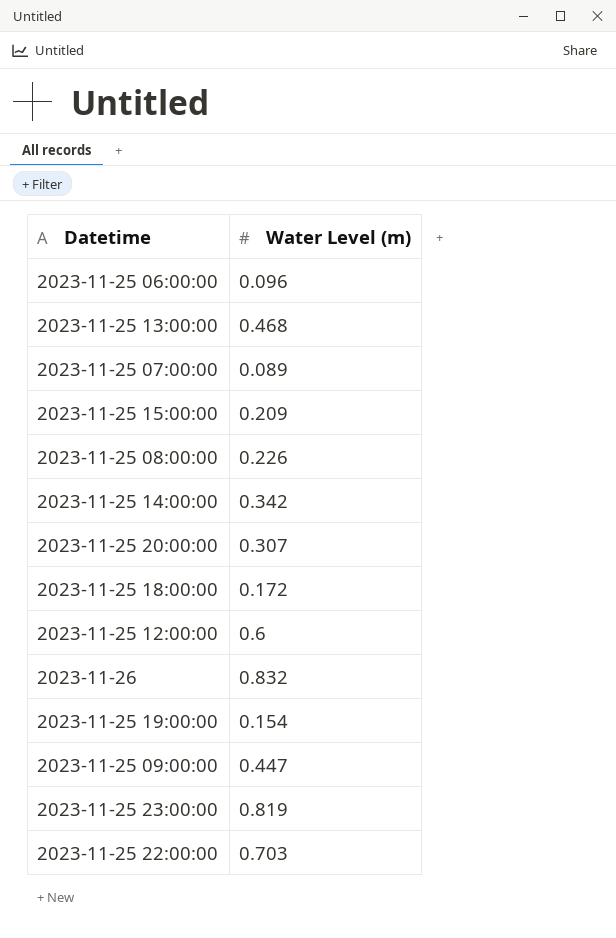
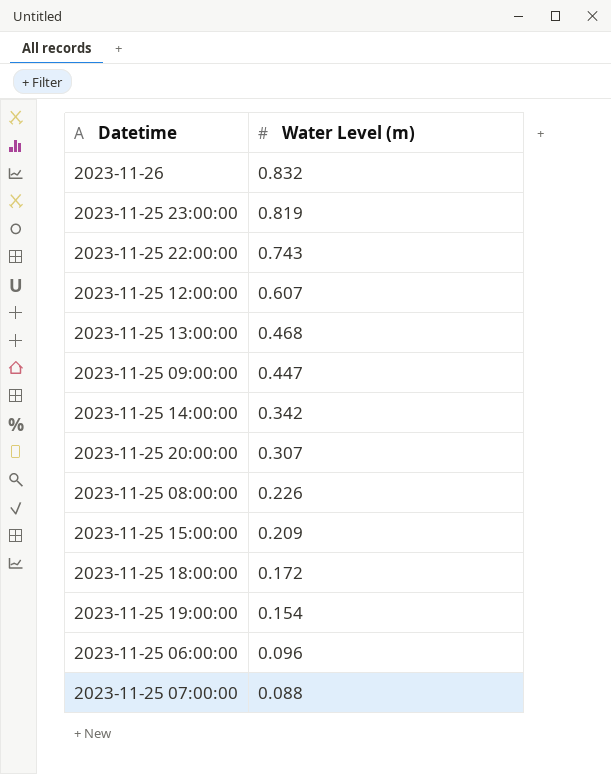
row order: none -> Water Level (m) descending
2023-11-25 22:00:00 | Water Level (m): 0.703 -> 0.743
2023-11-25 12:00:00 | Water Level (m): 0.6 -> 0.607
2023-11-25 07:00:00 | Water Level (m): 0.089 -> 0.088

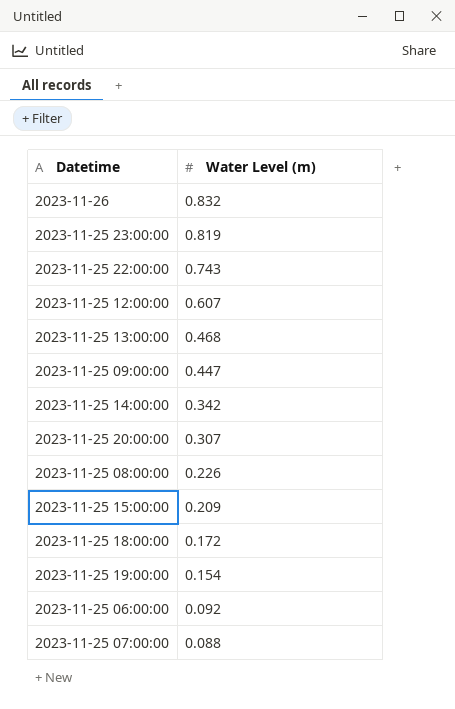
2023-11-25 06:00:00 | Water Level (m): 0.096 -> 0.092

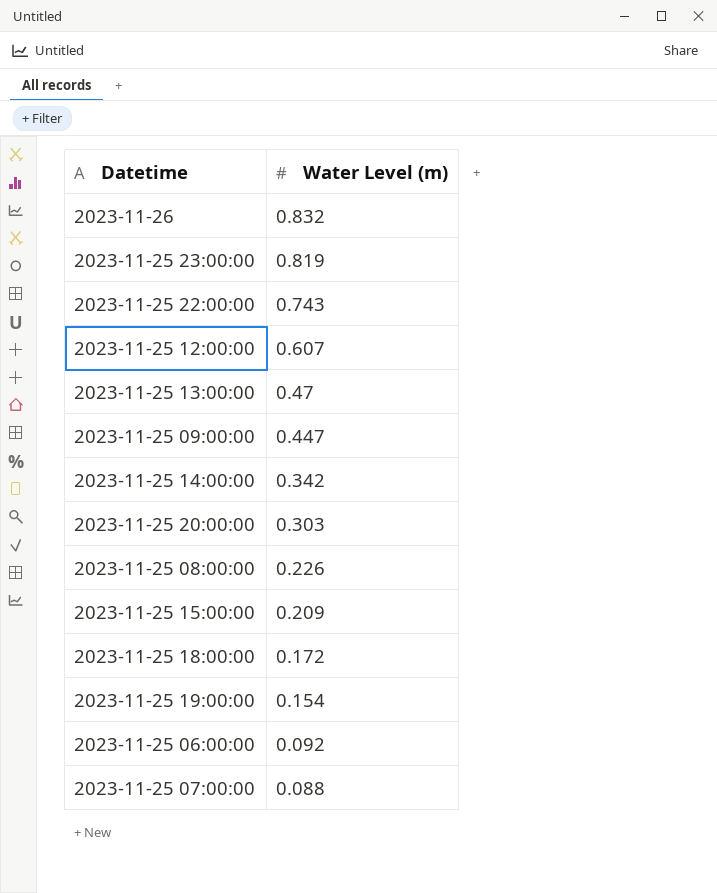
2023-11-25 13:00:00 | Water Level (m): 0.468 -> 0.47
2023-11-25 20:00:00 | Water Level (m): 0.307 -> 0.303

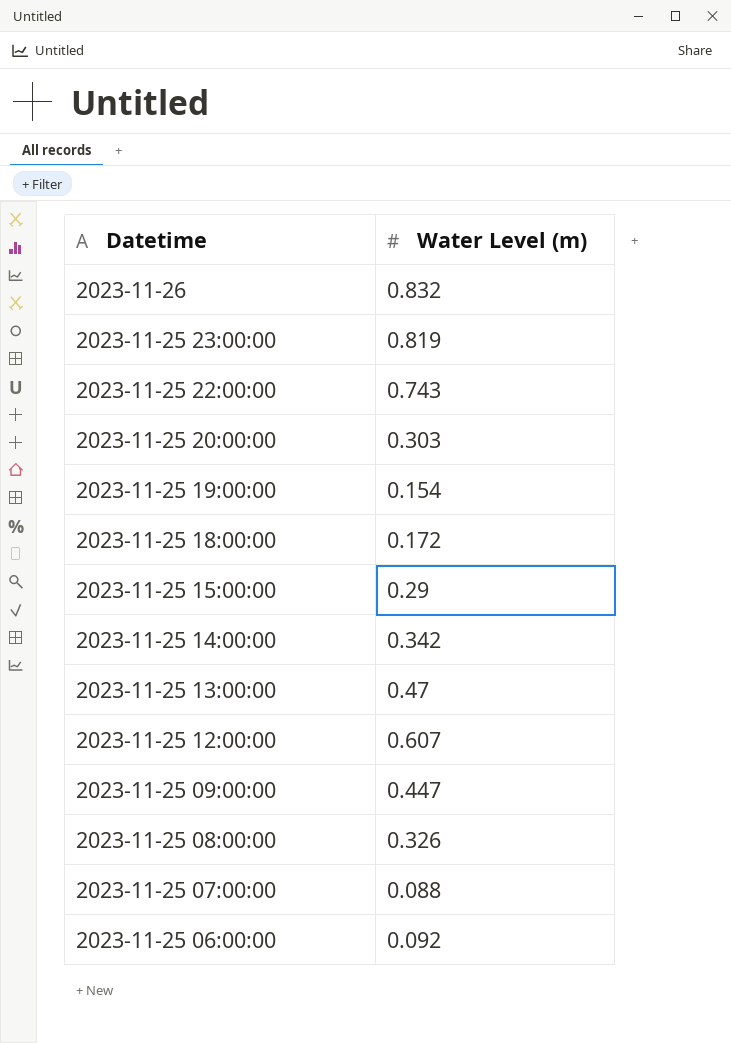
row order: Water Level (m) descending -> Datetime descending
2023-11-25 15:00:00 | Water Level (m): 0.209 -> 0.29
2023-11-25 08:00:00 | Water Level (m): 0.226 -> 0.326

